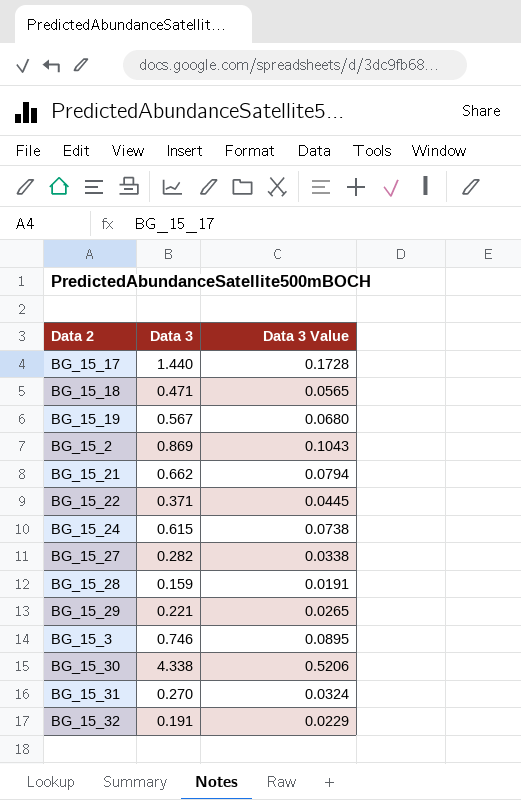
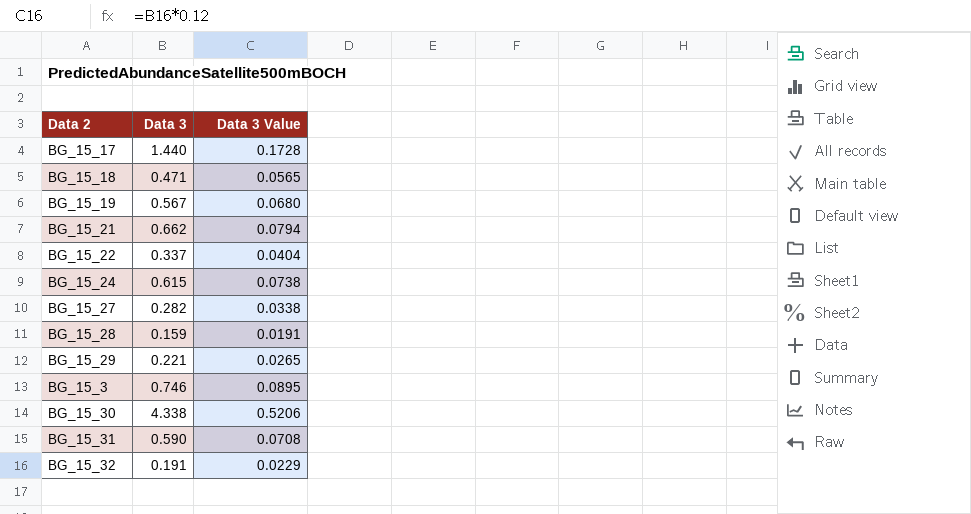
row BG_15_2: 0.869 | 0.1043 -> none
BG_15_22 | Data 3: 0.371 -> 0.337
BG_15_22 | Data 3 Value: 0.0445 -> 0.0404
BG_15_31 | Data 3: 0.270 -> 0.590
BG_15_31 | Data 3 Value: 0.0324 -> 0.0708

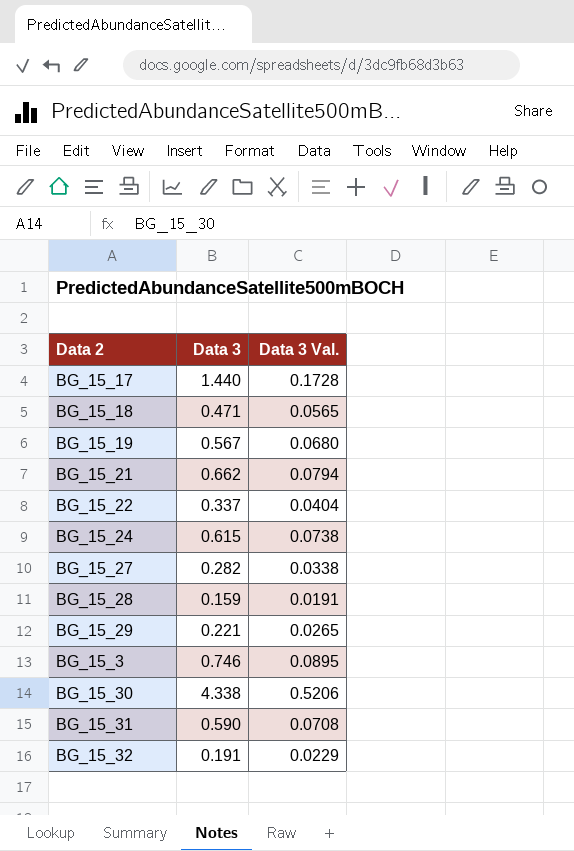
column name: Data 3 Value -> Data 3 Val.

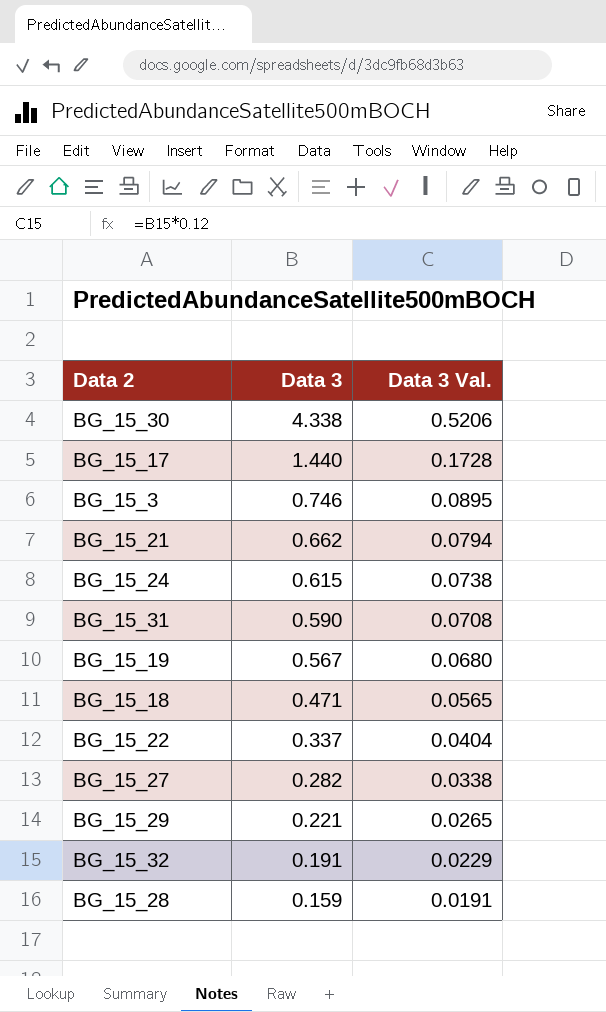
row order: none -> Data 3 descending

